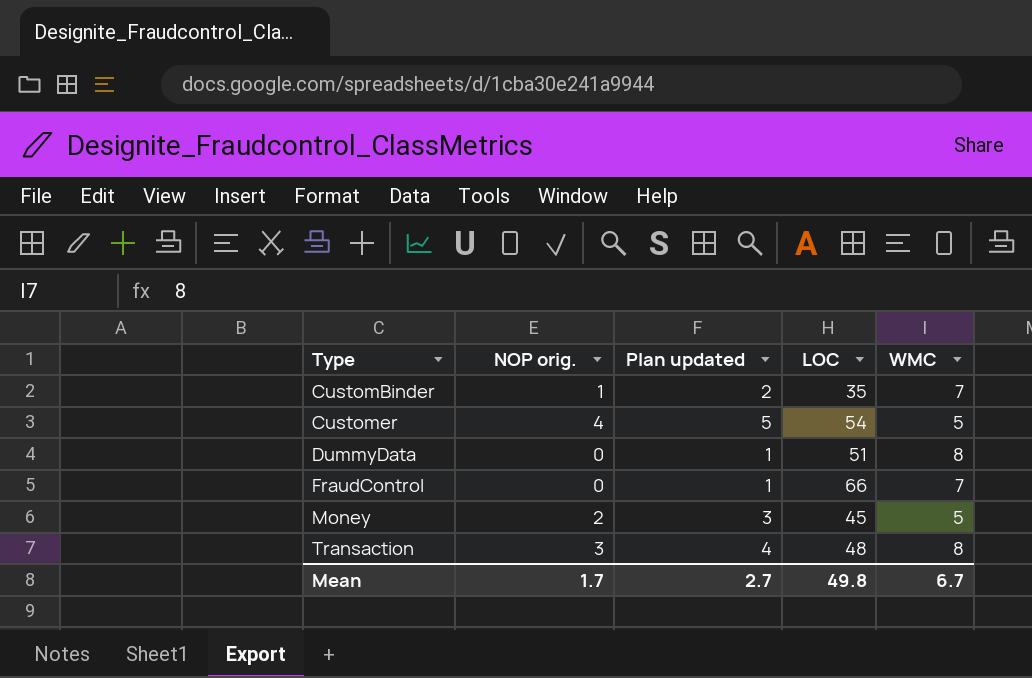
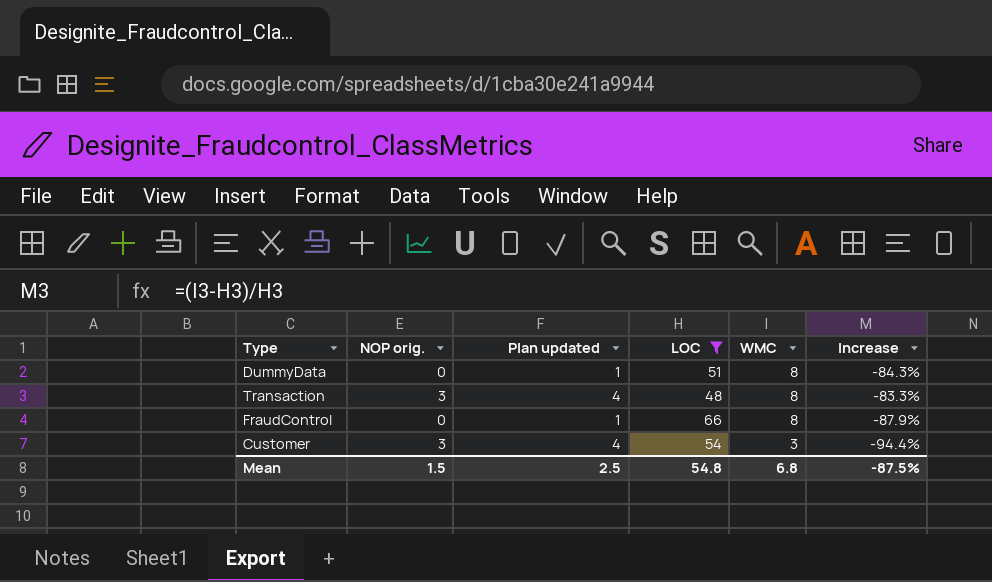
filter: none -> LOC >= 48
row order: Type ascending -> WMC descending
column Increase | formula: none -> ([WMC] - [LOC]) / [LOC]
FraudControl | WMC: 7 -> 8
Customer | NOP orig.: 4 -> 3
Customer | Plan updated: 5 -> 4
Customer | WMC: 5 -> 3
Mean | NOP orig.: 1.7 -> 1.5
Mean | Plan updated: 2.7 -> 2.5
Mean | LOC: 49.8 -> 54.8
Mean | WMC: 6.7 -> 6.8

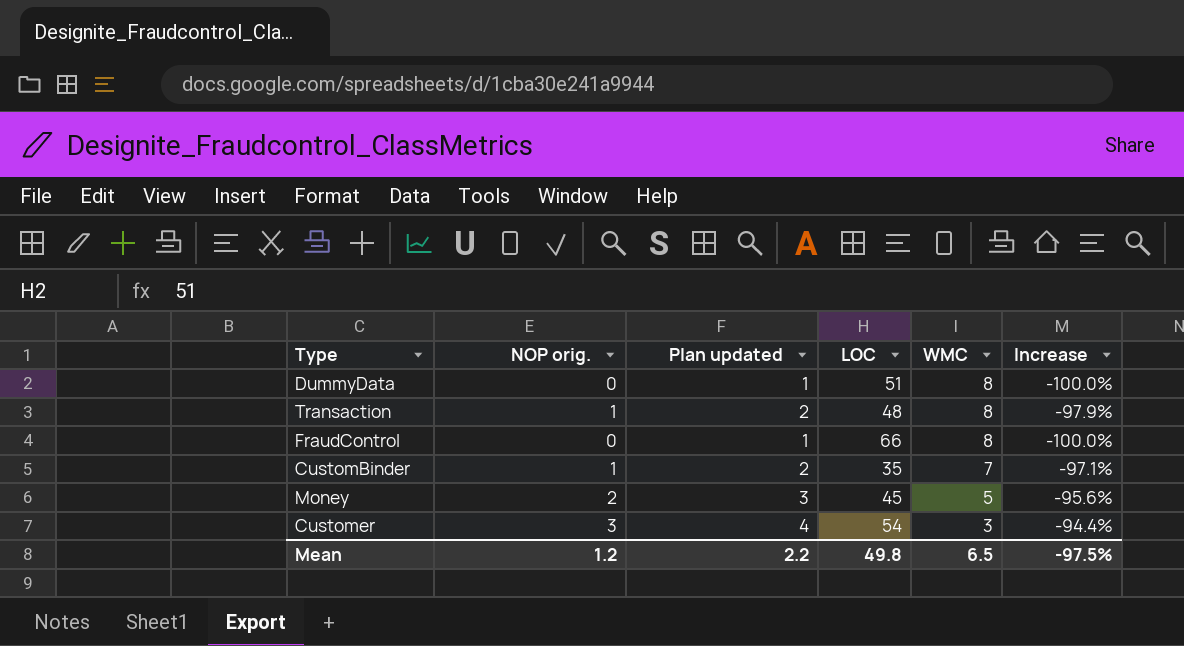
filter: LOC >= 48 -> none
column Increase | formula: ([WMC] - [LOC]) / [LOC] -> ([NOP orig.] - [LOC]) / [LOC]
Transaction | NOP orig.: 3 -> 1
Transaction | Plan updated: 4 -> 2
Mean | NOP orig.: 1.5 -> 1.2
Mean | Plan updated: 2.5 -> 2.2
Mean | LOC: 54.8 -> 49.8
Mean | WMC: 6.8 -> 6.5
Mean | Increase: -87.5% -> -97.5%

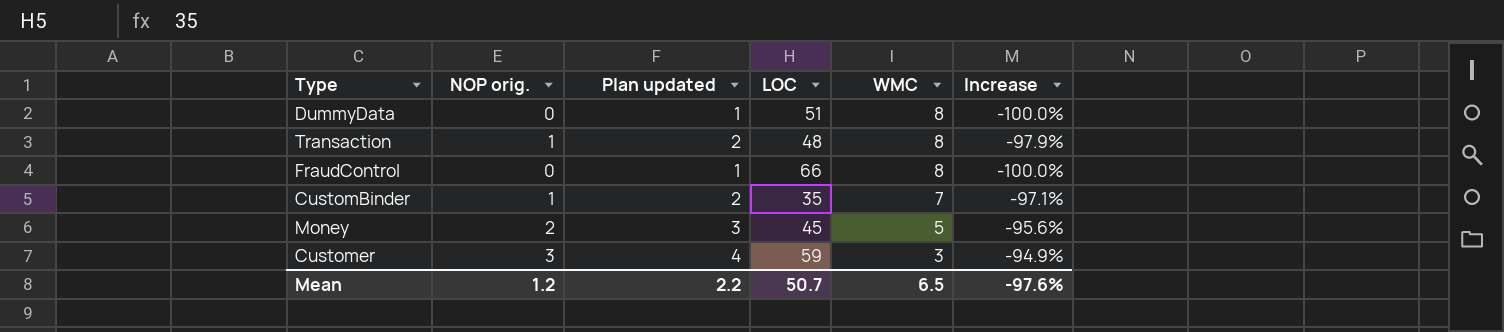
Customer | LOC: 54 -> 59
Customer | Increase: -94.4% -> -94.9%
Mean | LOC: 49.8 -> 50.7
Mean | Increase: -97.5% -> -97.6%

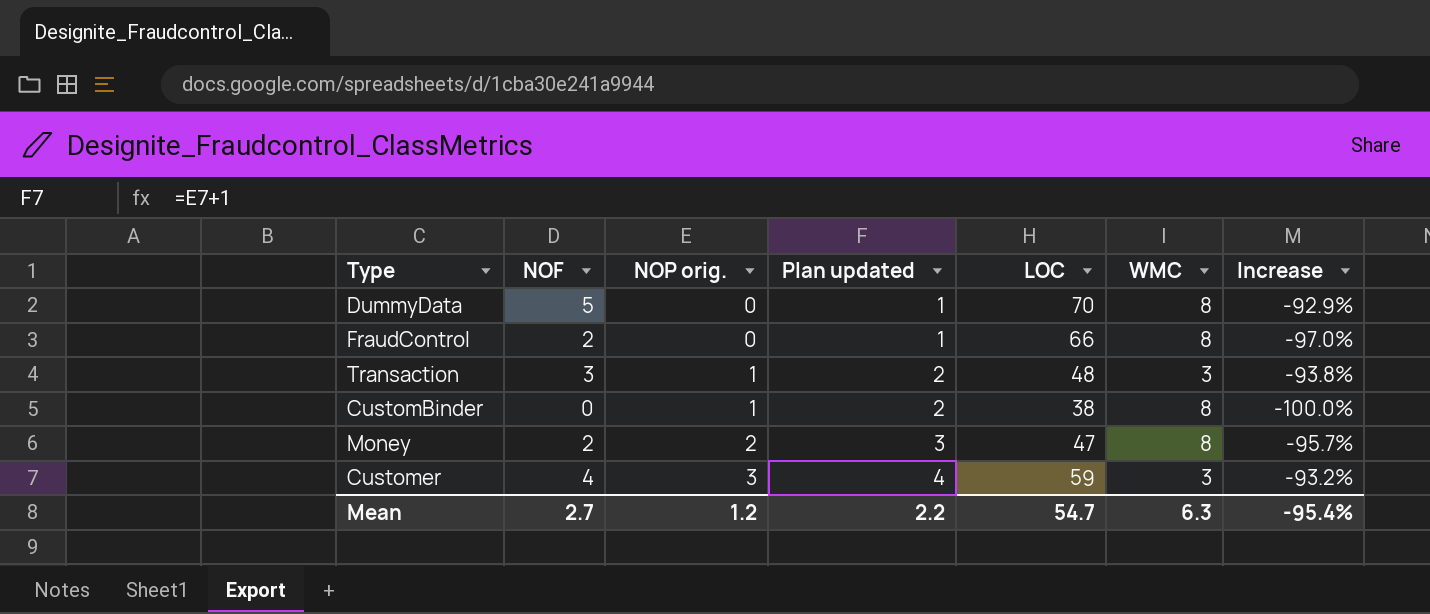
row order: WMC descending -> NOP orig. ascending
column NOF | position: none -> 2
column Increase | formula: ([NOP orig.] - [LOC]) / [LOC] -> ([NOF] - [LOC]) / [LOC]
DummyData | LOC: 51 -> 70
Transaction | WMC: 8 -> 3
CustomBinder | LOC: 35 -> 38
CustomBinder | WMC: 7 -> 8
Money | LOC: 45 -> 47
Money | WMC: 5 -> 8
Mean | LOC: 50.7 -> 54.7
Mean | WMC: 6.5 -> 6.3
Mean | Increase: -97.6% -> -95.4%

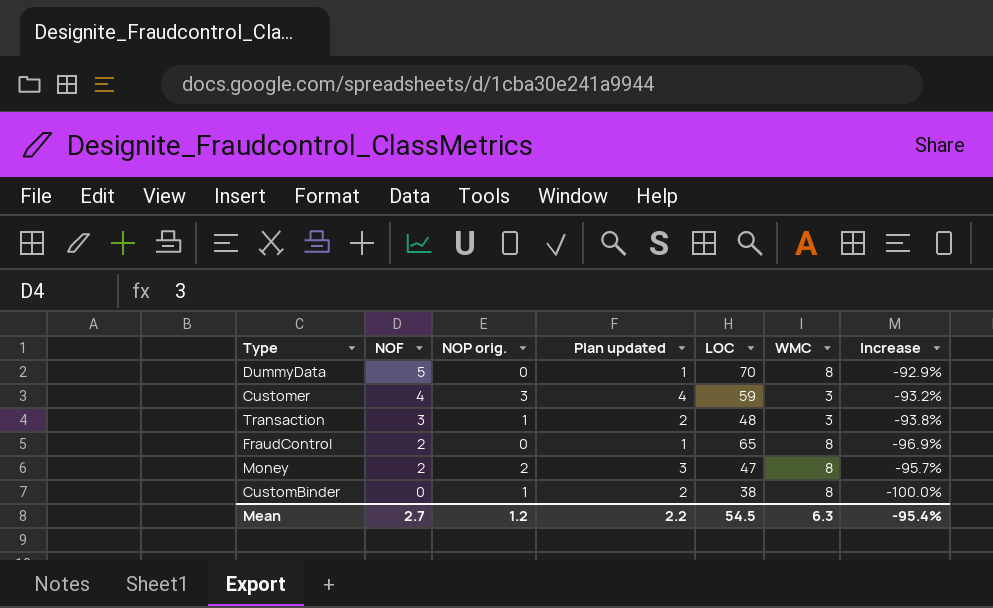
row order: NOP orig. ascending -> NOF descending
FraudControl | LOC: 66 -> 65
FraudControl | Increase: -97.0% -> -96.9%
Mean | LOC: 54.7 -> 54.5

